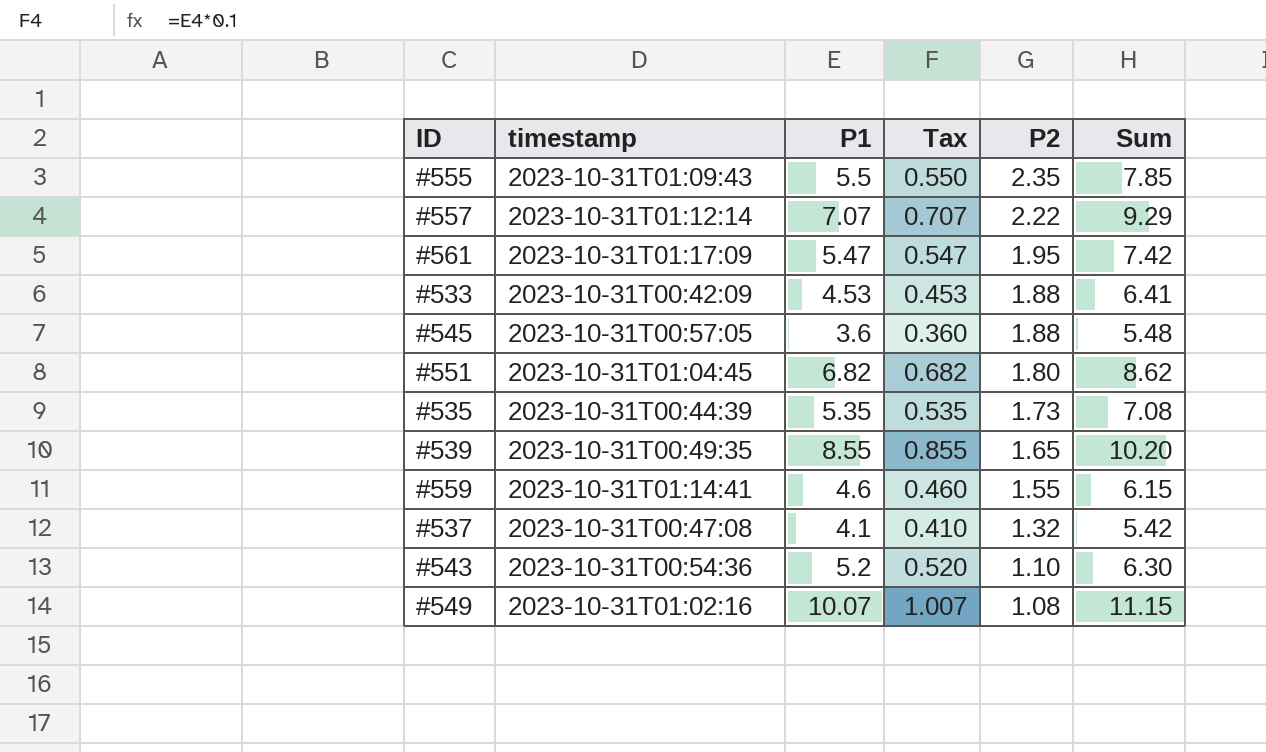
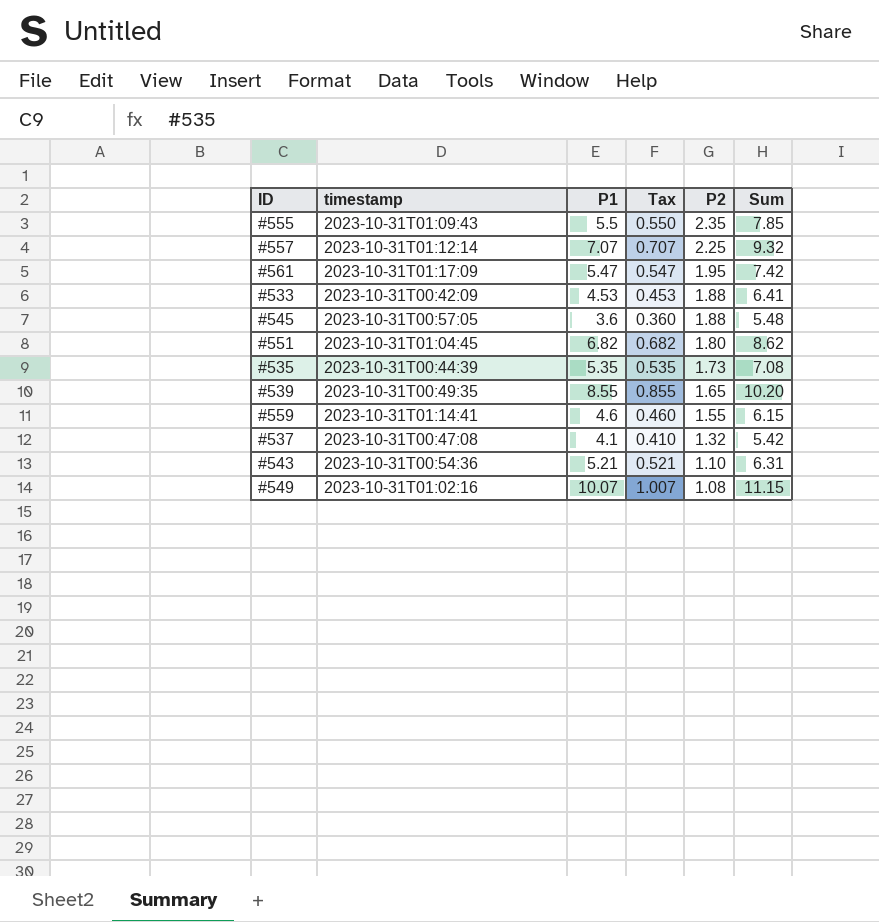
#557 | P2: 2.22 -> 2.25
#557 | Sum: 9.29 -> 9.32
#543 | P1: 5.2 -> 5.21
#543 | Tax: 0.520 -> 0.521
#543 | Sum: 6.30 -> 6.31

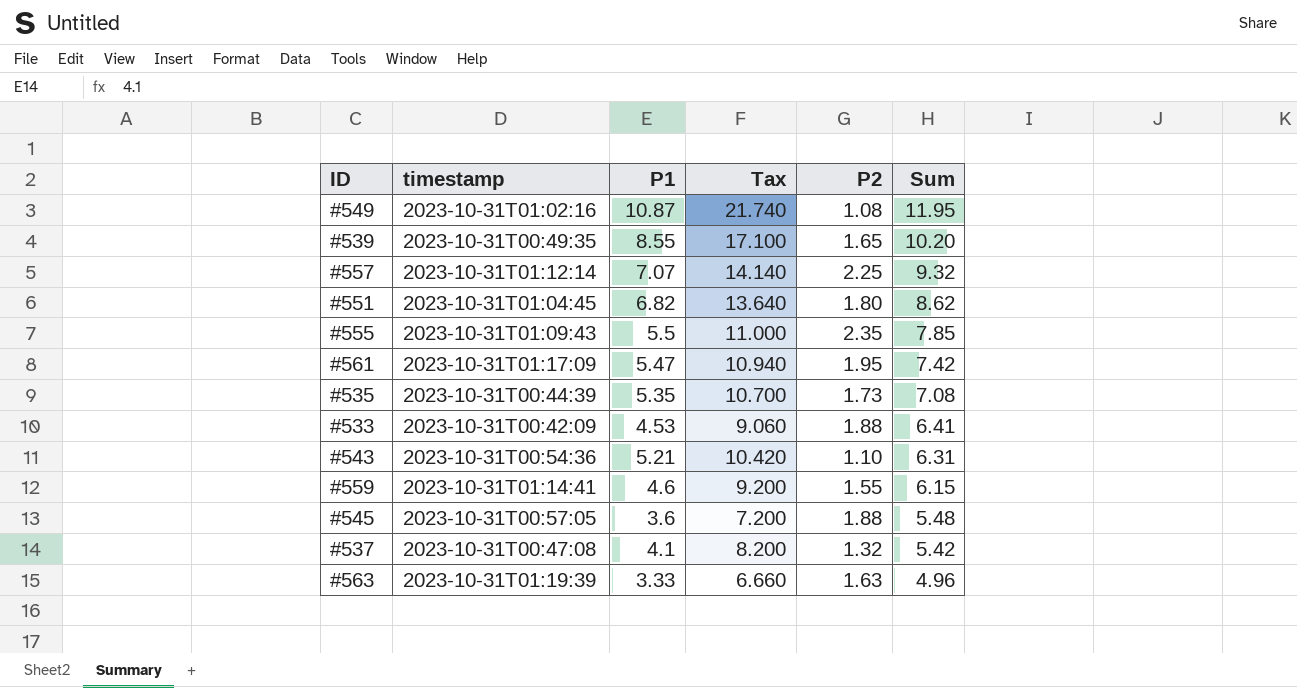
row order: P2 descending -> Sum descending
column Tax | formula: [P1] * 0.1 -> [P1] * 2
#549 | P1: 10.07 -> 10.87
#549 | Sum: 11.15 -> 11.95
row #563: none -> 2023-10-31T01:19:39 | 3.33 | 6.660 | 1.63 | 4.96

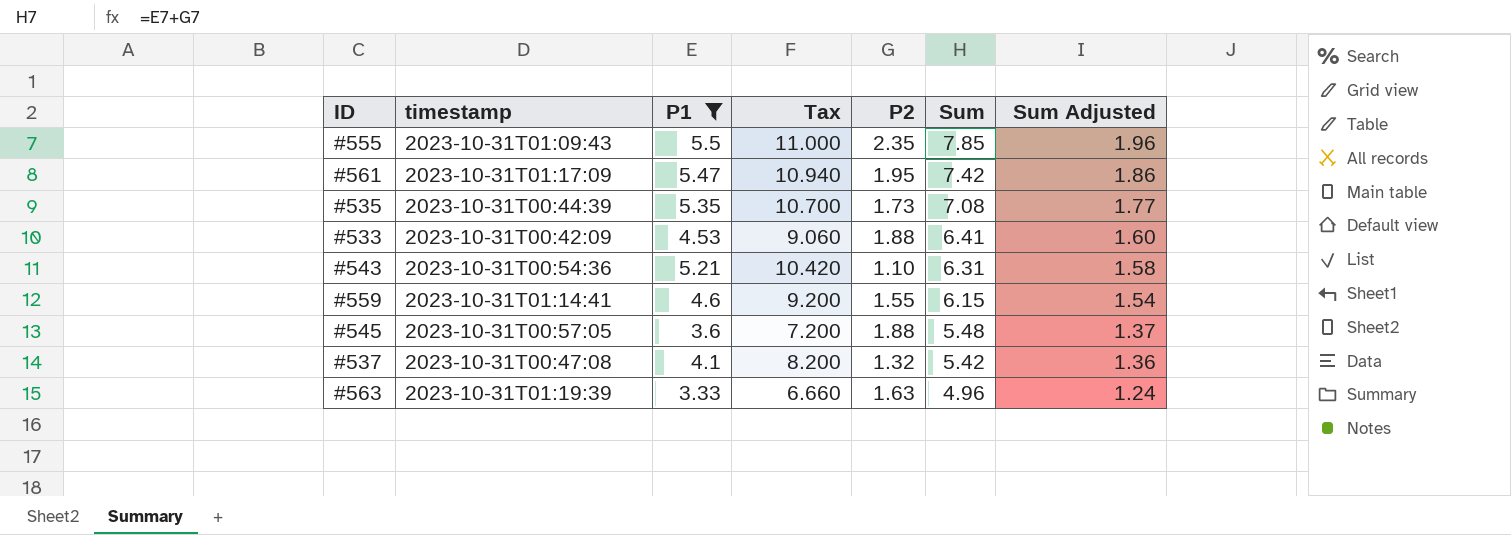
filter: none -> P1 <= 5.5
column Sum Adjusted | formula: none -> [Sum] * 0.25

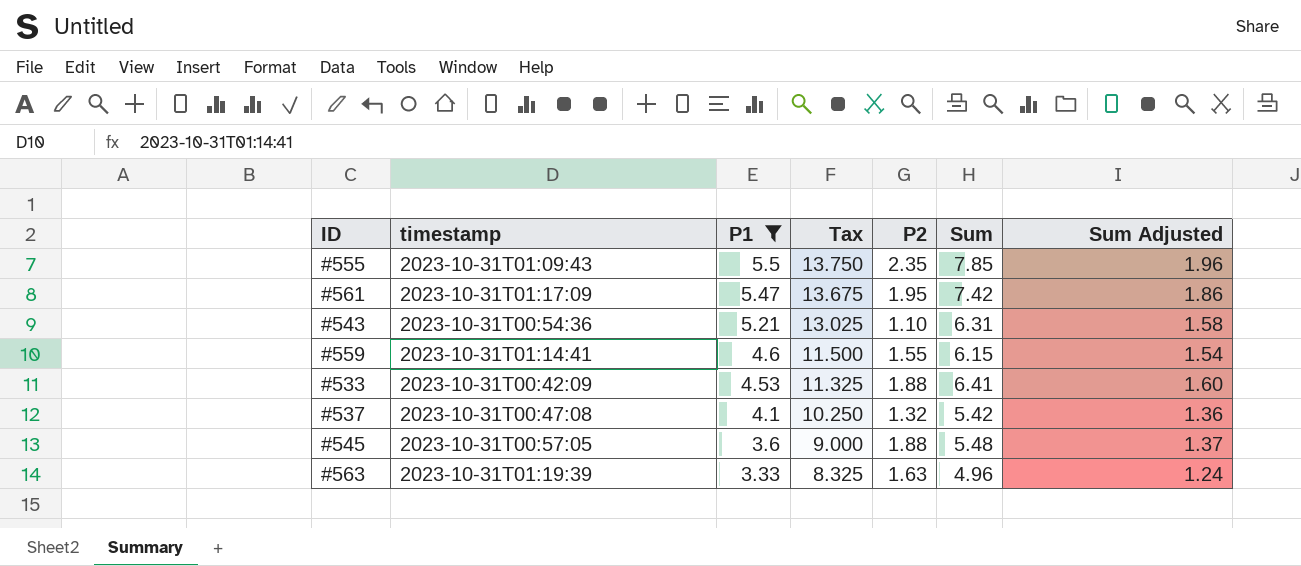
row order: Sum descending -> P1 descending
column Tax | formula: [P1] * 2 -> [P1] * 2.5
row #535: 2023-10-31T00:44:39 | 5.35 | 10.700 | 1.73 | 7.08 | 1.77 -> none

